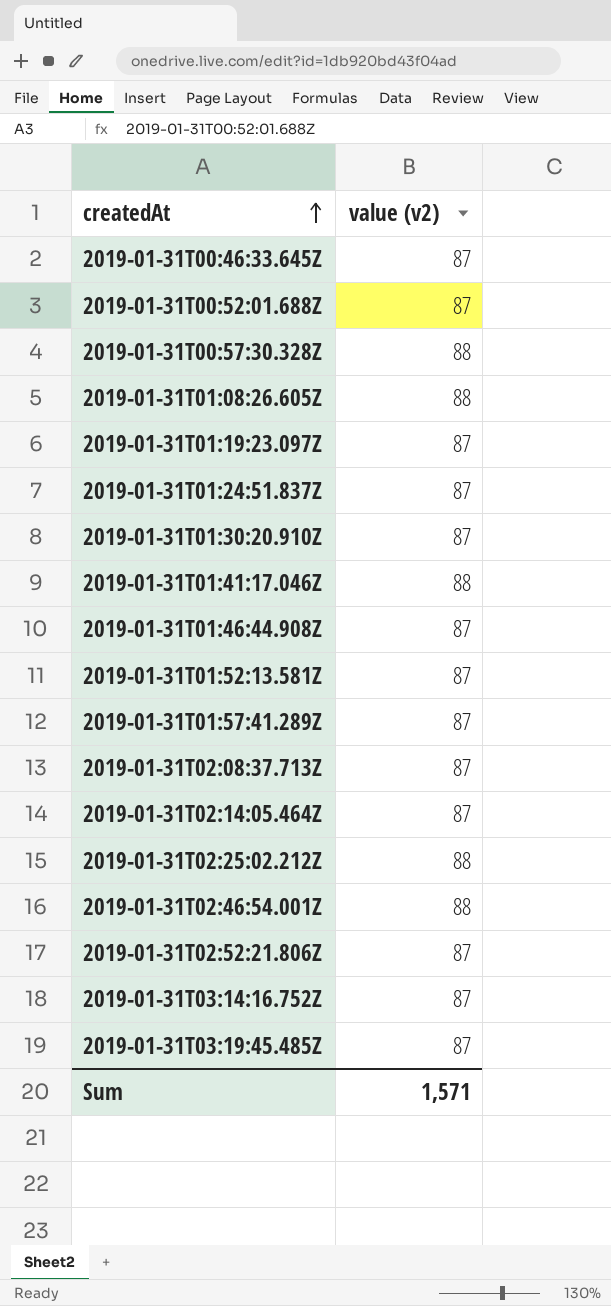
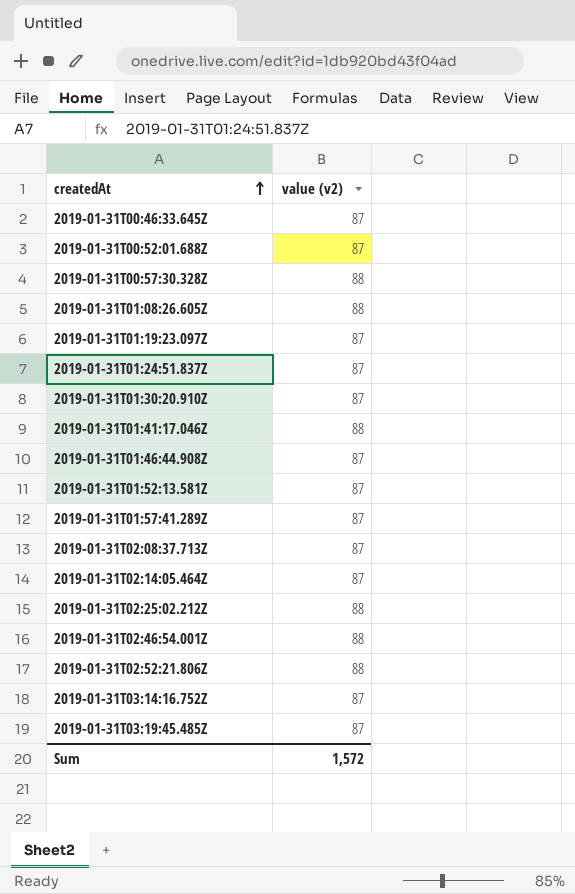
2019-01-31T02:52:21.806Z | value (v2): 87 -> 88
Sum | value (v2): 1,571 -> 1,572

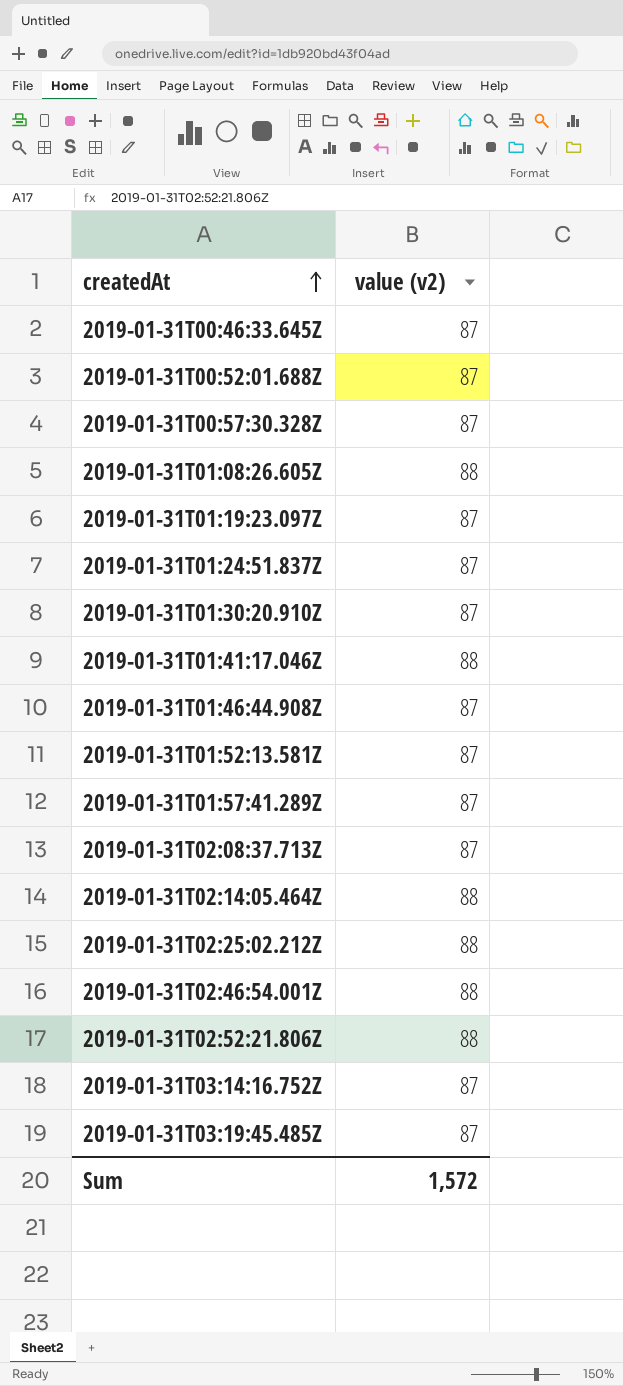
2019-01-31T00:57:30.328Z | value (v2): 88 -> 87
2019-01-31T02:14:05.464Z | value (v2): 87 -> 88

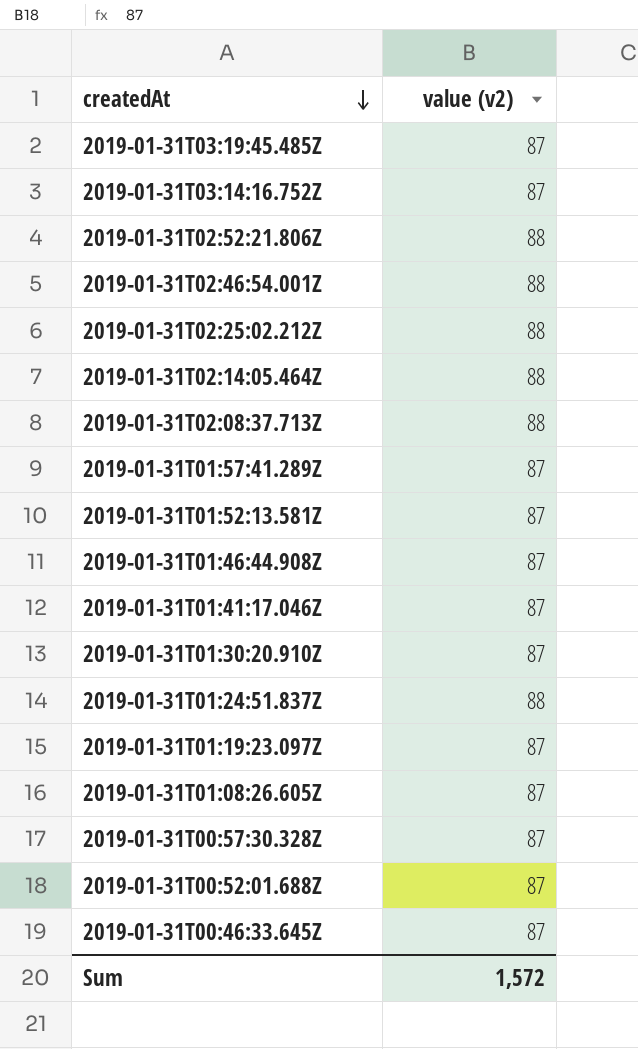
row order: createdAt ascending -> createdAt descending
2019-01-31T02:08:37.713Z | value (v2): 87 -> 88
2019-01-31T01:41:17.046Z | value (v2): 88 -> 87
2019-01-31T01:24:51.837Z | value (v2): 87 -> 88
2019-01-31T01:08:26.605Z | value (v2): 88 -> 87

